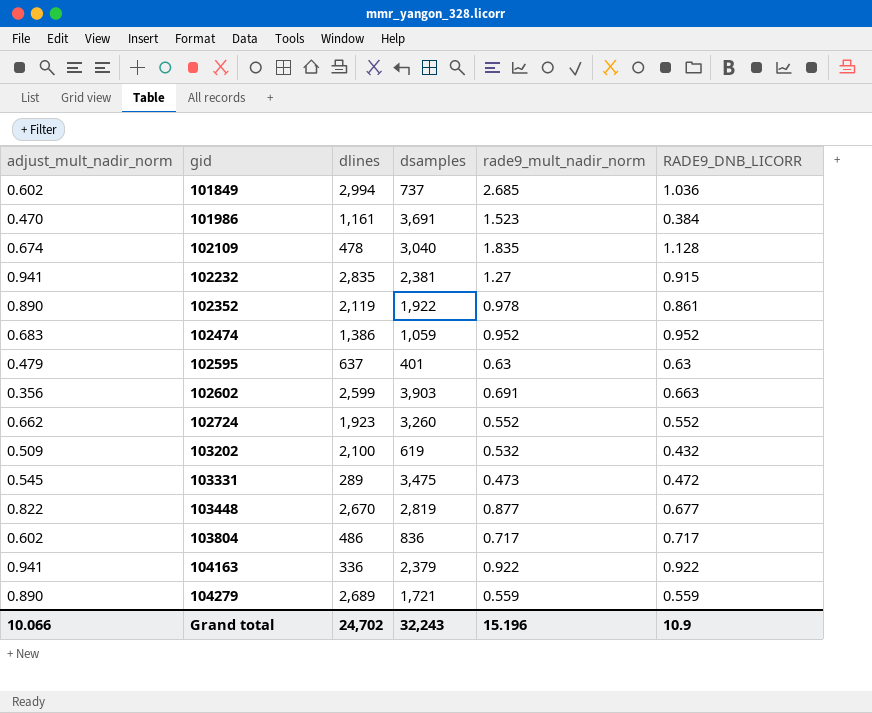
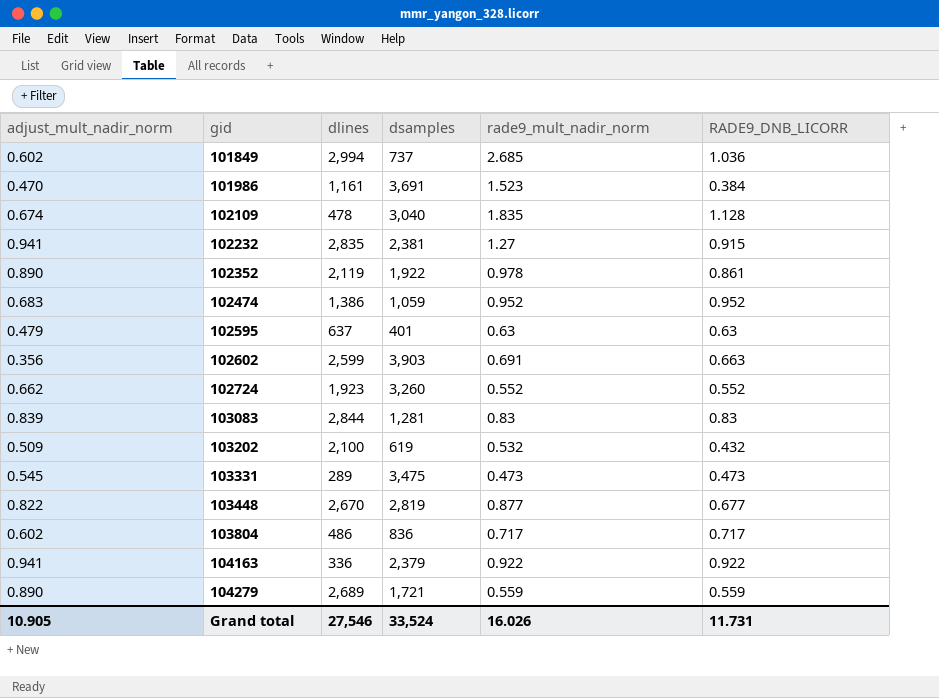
row 103083: none -> 0.839 | 2,844 | 1,281 | 0.83 | 0.83
103331 | RADE9_DNB_LICORR: 0.472 -> 0.473
Grand total | adjust_mult_nadir_norm: 10.066 -> 10.905
Grand total | dlines: 24,702 -> 27,546
Grand total | dsamples: 32,243 -> 33,524
Grand total | rade9_mult_nadir_norm: 15.196 -> 16.026
Grand total | RADE9_DNB_LICORR: 10.9 -> 11.731

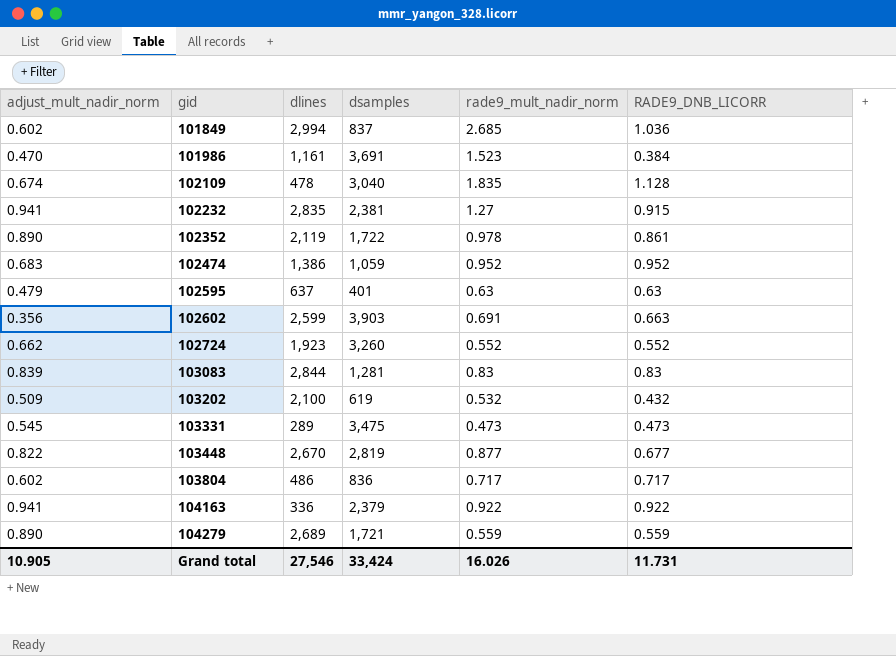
101849 | dsamples: 737 -> 837
102352 | dsamples: 1,922 -> 1,722
Grand total | dsamples: 33,524 -> 33,424

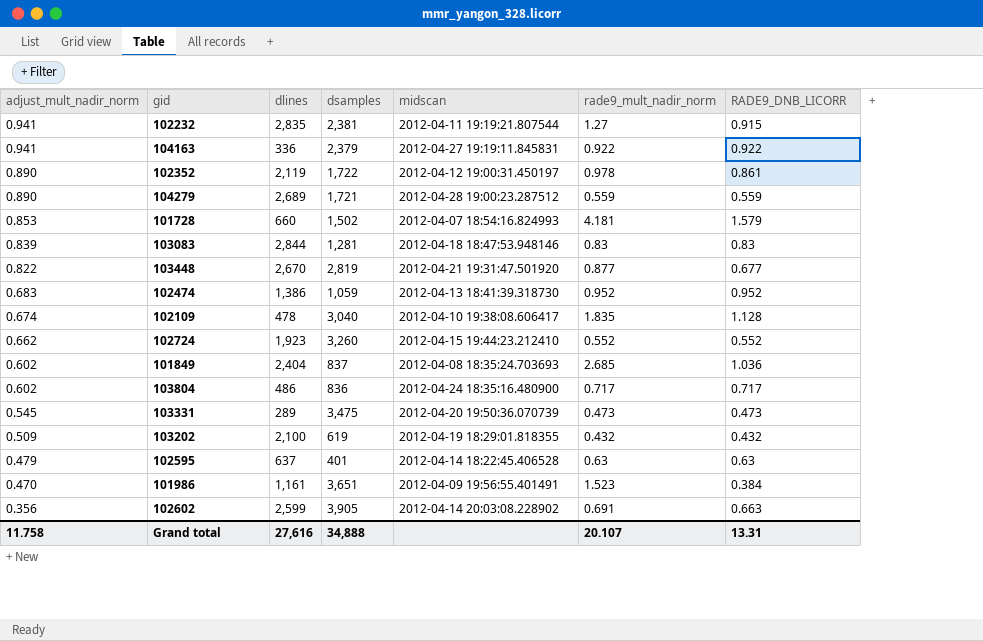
row order: gid ascending -> adjust_mult_nadir_norm descending
column midscan | position: none -> 5
row 101728: none -> 0.853 | 660 | 1,502 | 2012-04-07 18:54:16.824993 | 4.181 | 1.579
101849 | dlines: 2,994 -> 2,404
103202 | rade9_mult_nadir_norm: 0.532 -> 0.432
101986 | dsamples: 3,691 -> 3,651
102602 | dsamples: 3,903 -> 3,905
Grand total | adjust_mult_nadir_norm: 10.905 -> 11.758
Grand total | dlines: 27,546 -> 27,616
Grand total | dsamples: 33,424 -> 34,888
Grand total | rade9_mult_nadir_norm: 16.026 -> 20.107
Grand total | RADE9_DNB_LICORR: 11.731 -> 13.31

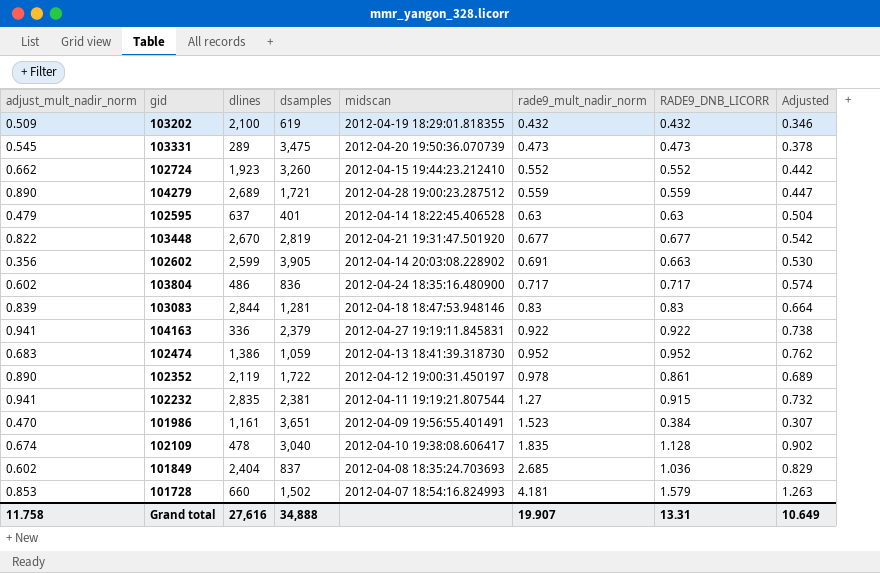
row order: adjust_mult_nadir_norm descending -> rade9_mult_nadir_norm ascending
column Adjusted | formula: none -> [RADE9_DNB_LICORR] * 0.8
103448 | rade9_mult_nadir_norm: 0.877 -> 0.677
Grand total | rade9_mult_nadir_norm: 20.107 -> 19.907

